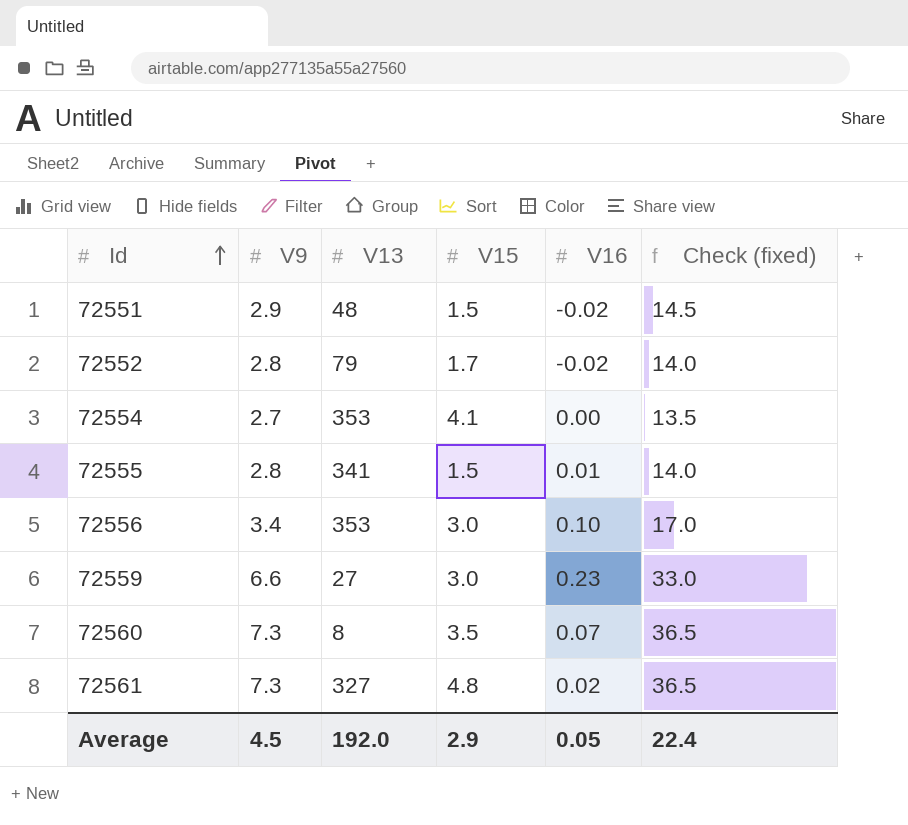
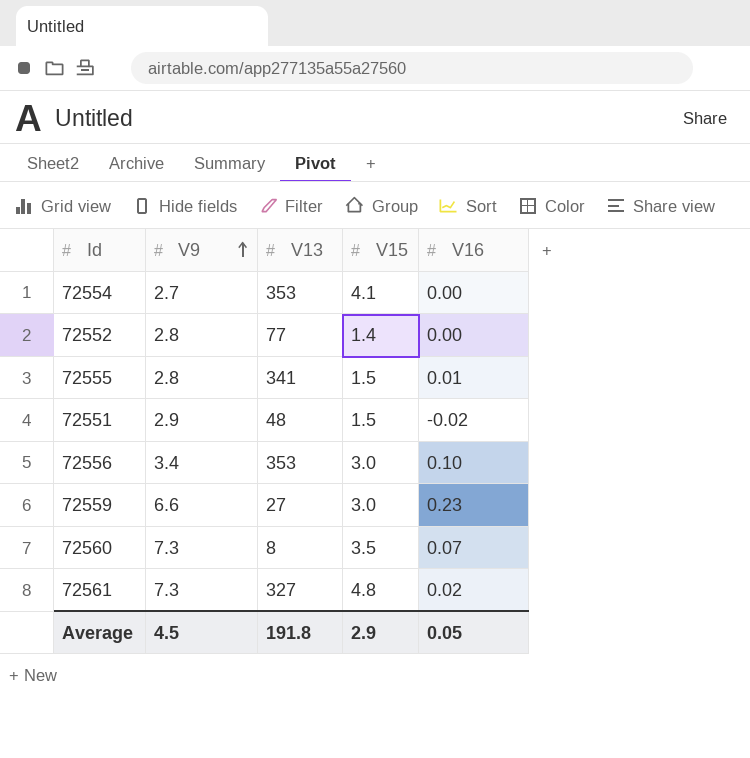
row order: Id ascending -> V9 ascending
column Check (fixed) | formula: [V9] * 5 -> none
72552 | V13: 79 -> 77
72552 | V15: 1.7 -> 1.4
72552 | V16: -0.02 -> 0.00
Average | V13: 192.0 -> 191.8

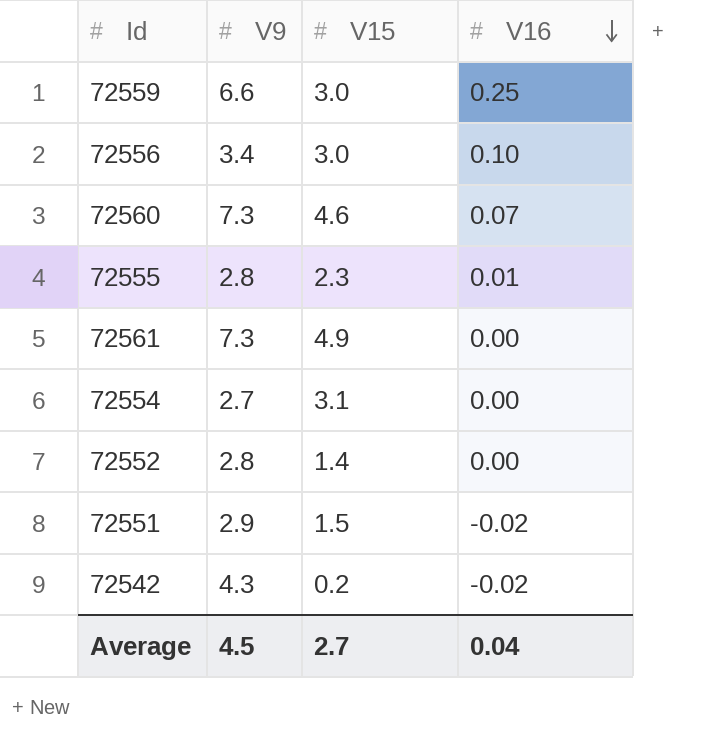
row order: V9 ascending -> V16 descending
column V13 | position: 3 -> none
72559 | V16: 0.23 -> 0.25
72560 | V15: 3.5 -> 4.6
72555 | V15: 1.5 -> 2.3
72561 | V15: 4.8 -> 4.9
72561 | V16: 0.02 -> 0.00
72554 | V15: 4.1 -> 3.1
row 72542: none -> 4.3 | 0.2 | -0.02
Average | V15: 2.9 -> 2.7
Average | V16: 0.05 -> 0.04

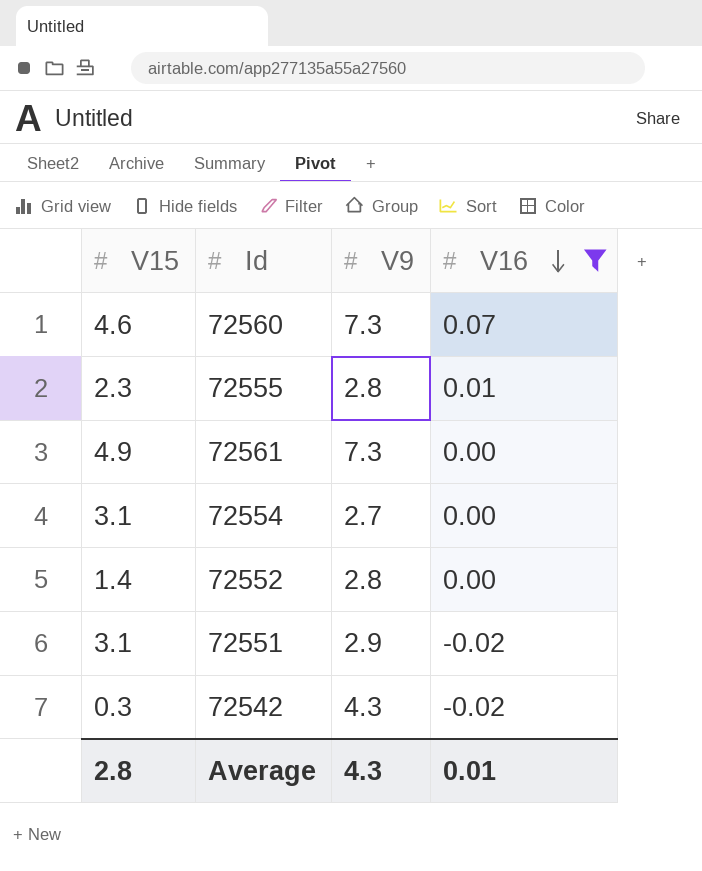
filter: none -> V16 <= 0.07
column V15 | position: 3 -> 1
72551 | V15: 1.5 -> 3.1
72542 | V15: 0.2 -> 0.3
Average | V15: 2.7 -> 2.8
Average | V9: 4.5 -> 4.3
Average | V16: 0.04 -> 0.01

